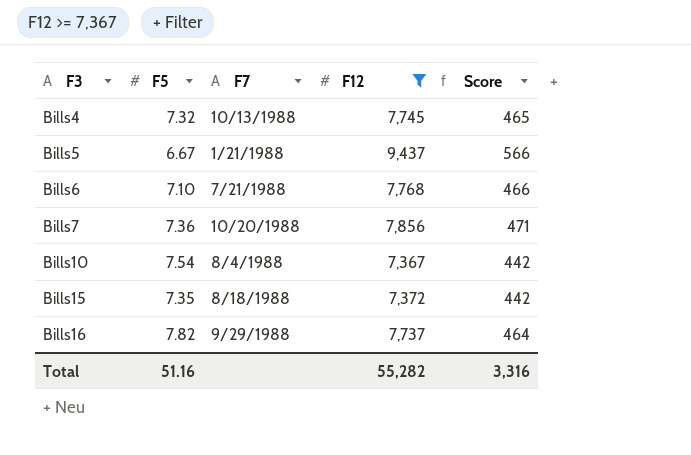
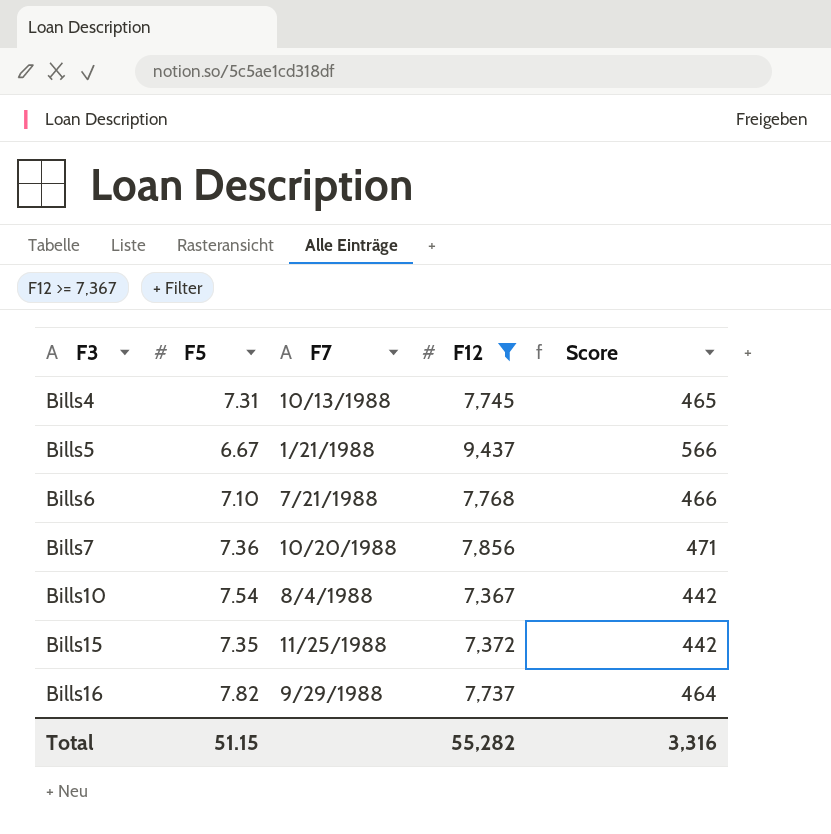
Bills4 | F5: 7.32 -> 7.31
Bills15 | F7: 8/18/1988 -> 11/25/1988
Total | F5: 51.16 -> 51.15

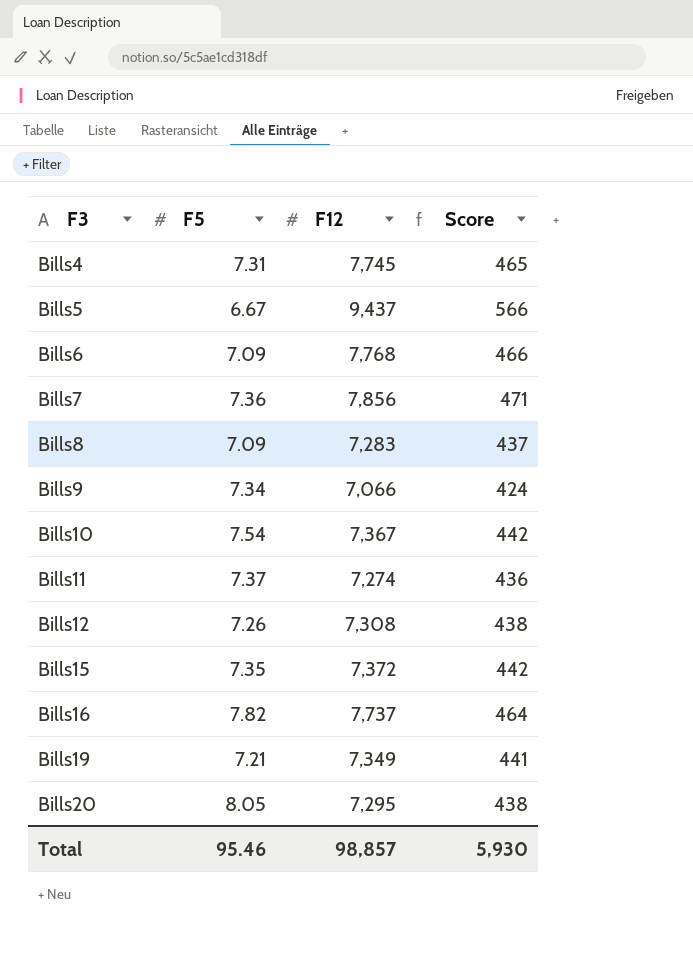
filter: F12 >= 7,367 -> none
column F7 | position: 3 -> none
Bills6 | F5: 7.10 -> 7.09
Total | F5: 51.15 -> 95.46
Total | F12: 55,282 -> 98,857
Total | Score: 3,316 -> 5,930

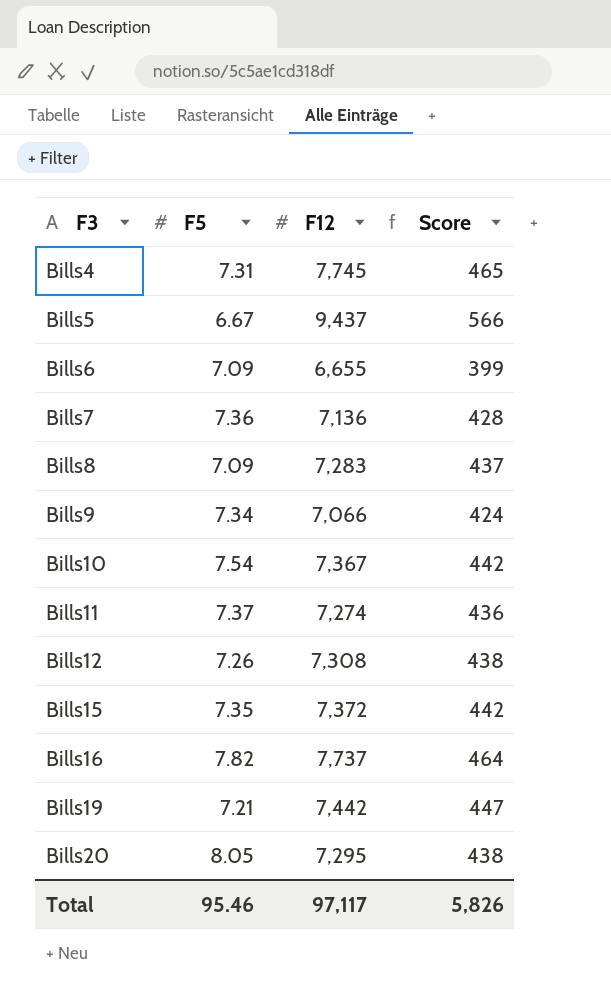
Bills6 | F12: 7,768 -> 6,655
Bills6 | Score: 466 -> 399
Bills7 | F12: 7,856 -> 7,136
Bills7 | Score: 471 -> 428
Bills19 | F12: 7,349 -> 7,442
Bills19 | Score: 441 -> 447
Total | F12: 98,857 -> 97,117
Total | Score: 5,930 -> 5,826

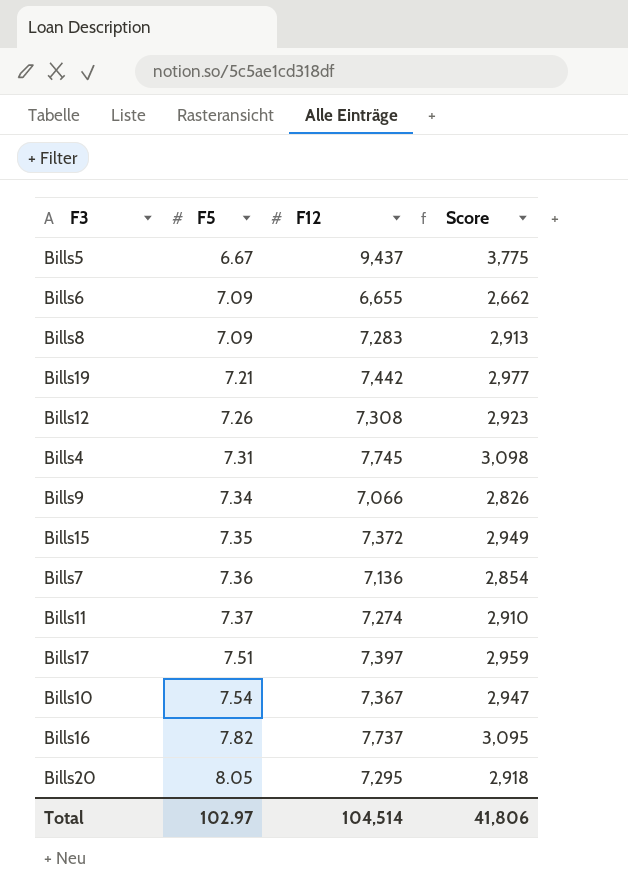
row order: F3 ascending -> F5 ascending
column Score | formula: [F12] * 0.06 -> [F12] * 0.4
row Bills17: none -> 7.51 | 7,397 | 2,959
Total | F5: 95.46 -> 102.97
Total | F12: 97,117 -> 104,514
Total | Score: 5,826 -> 41,806

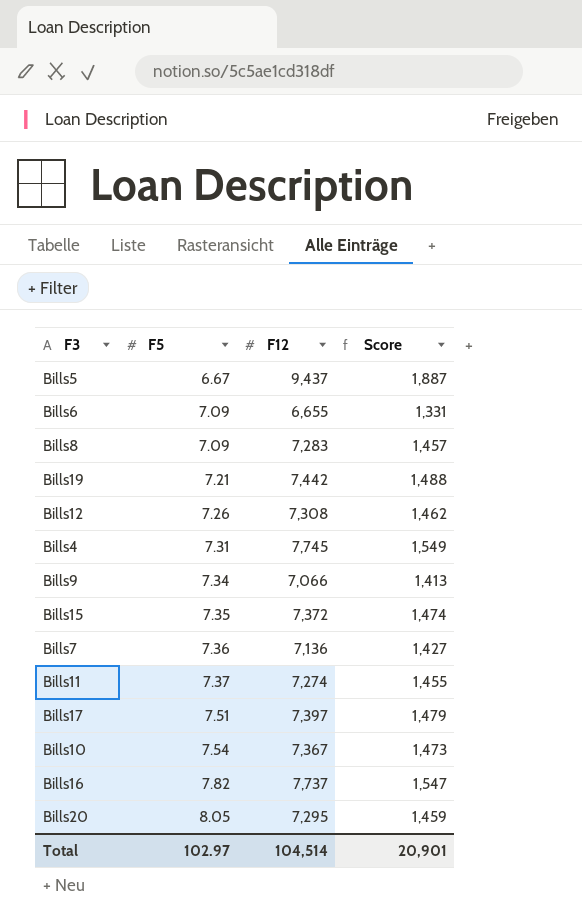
column Score | formula: [F12] * 0.4 -> [F12] * 0.2
Total | Score: 41,806 -> 20,901

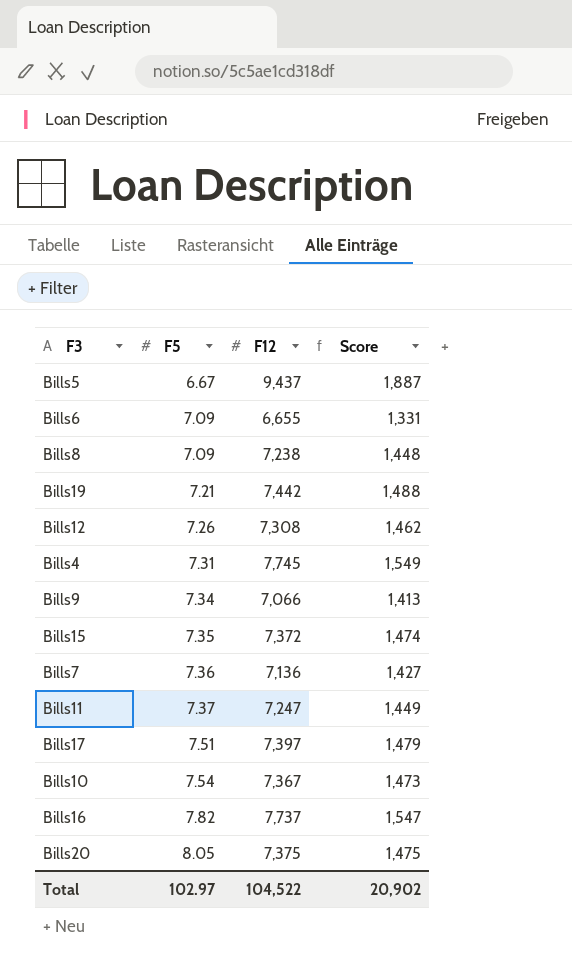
Bills8 | F12: 7,283 -> 7,238
Bills8 | Score: 1,457 -> 1,448
Bills11 | F12: 7,274 -> 7,247
Bills11 | Score: 1,455 -> 1,449
Bills20 | F12: 7,295 -> 7,375
Bills20 | Score: 1,459 -> 1,475
Total | F12: 104,514 -> 104,522
Total | Score: 20,901 -> 20,902

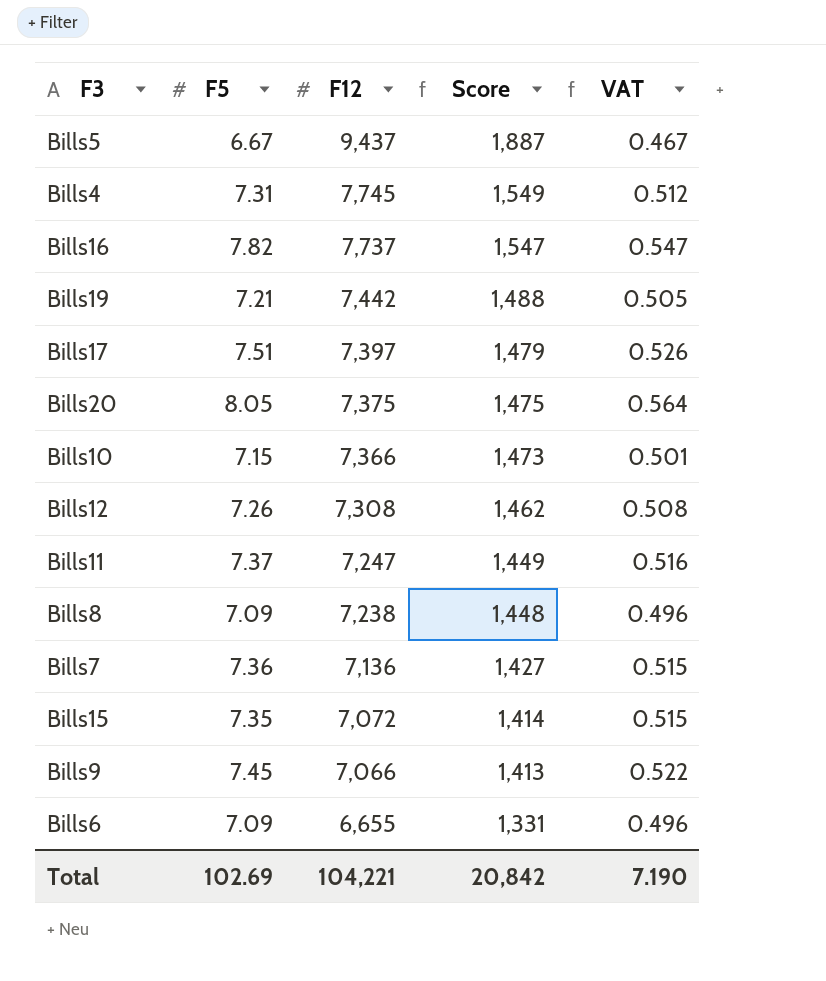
row order: F5 ascending -> F12 descending
column VAT | formula: none -> [F5] * 0.07
Bills10 | F5: 7.54 -> 7.15
Bills10 | F12: 7,367 -> 7,366
Bills15 | F12: 7,372 -> 7,072
Bills15 | Score: 1,474 -> 1,414
Bills9 | F5: 7.34 -> 7.45
Total | F5: 102.97 -> 102.69
Total | F12: 104,522 -> 104,221
Total | Score: 20,902 -> 20,842

